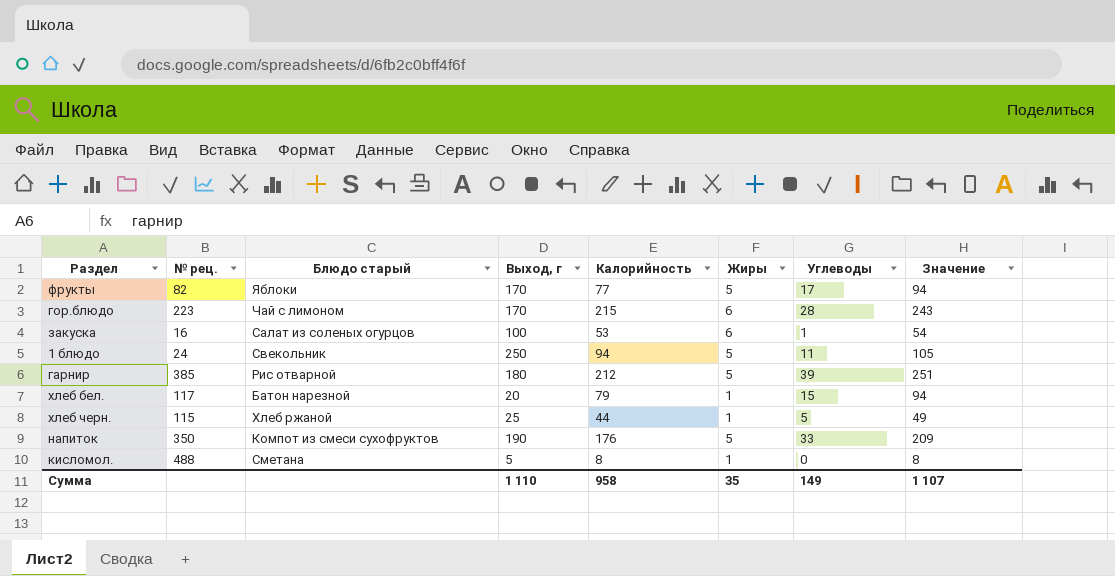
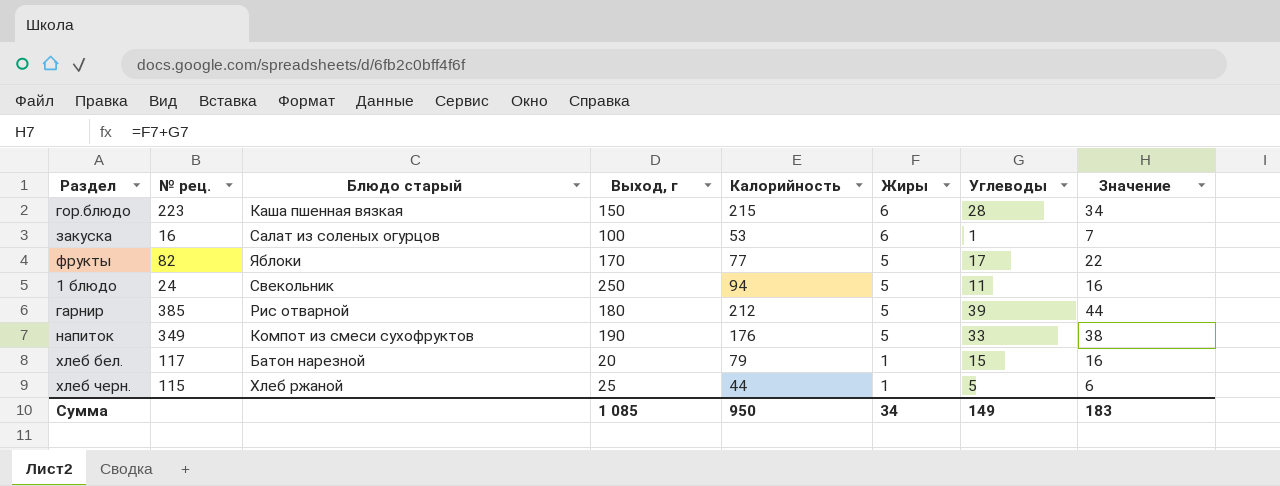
row order: none -> Жиры descending
column Значение | formula: [Калорийность] + [Углеводы] -> [Жиры] + [Углеводы]
row кисломол.: 488 | Сметана | 5 | 8 | 1 | 0 | 8 -> none
гор.блюдо | Блюдо старый: Чай с лимоном -> Каша пшенная вязкая
гор.блюдо | Выход, г: 170 -> 150
напиток | № рец.: 350 -> 349
Сумма | Выход, г: 1 110 -> 1 085
Сумма | Калорийность: 958 -> 950
Сумма | Жиры: 35 -> 34
Сумма | Значение: 1 107 -> 183

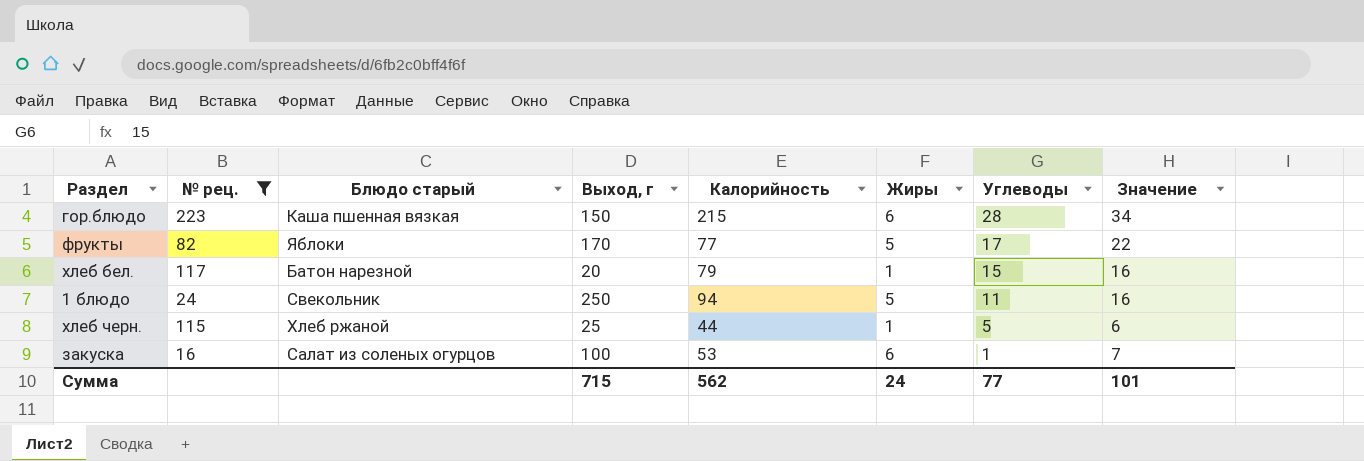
filter: none -> № рец. <= 223
row order: Жиры descending -> Углеводы descending
Сумма | Выход, г: 1 085 -> 715
Сумма | Калорийность: 950 -> 562
Сумма | Жиры: 34 -> 24
Сумма | Углеводы: 149 -> 77
Сумма | Значение: 183 -> 101

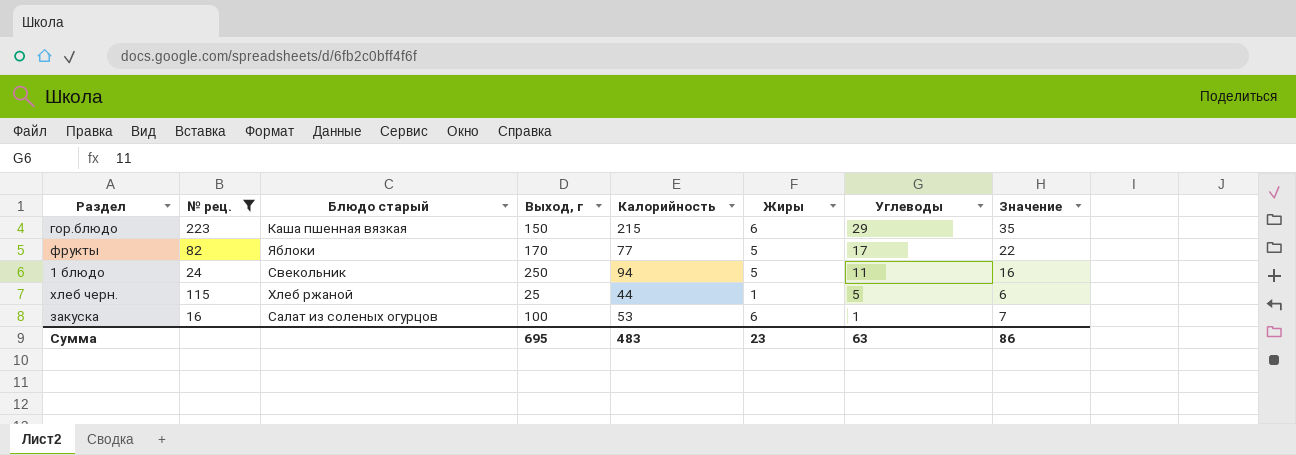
row хлеб бел.: 117 | Батон нарезной | 20 | 79 | 1 | 15 | 16 -> none
гор.блюдо | Углеводы: 28 -> 29
гор.блюдо | Значение: 34 -> 35
Сумма | Выход, г: 715 -> 695
Сумма | Калорийность: 562 -> 483
Сумма | Жиры: 24 -> 23
Сумма | Углеводы: 77 -> 63
Сумма | Значение: 101 -> 86

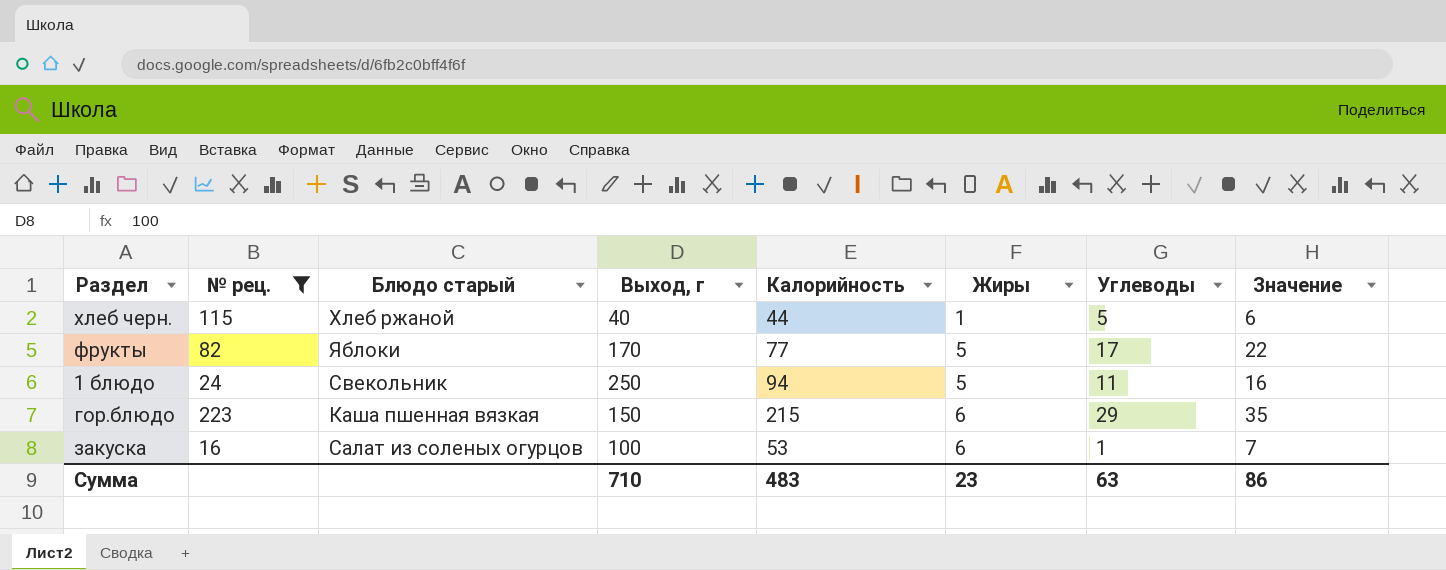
row order: Углеводы descending -> Жиры ascending
хлеб черн. | Выход, г: 25 -> 40
Сумма | Выход, г: 695 -> 710

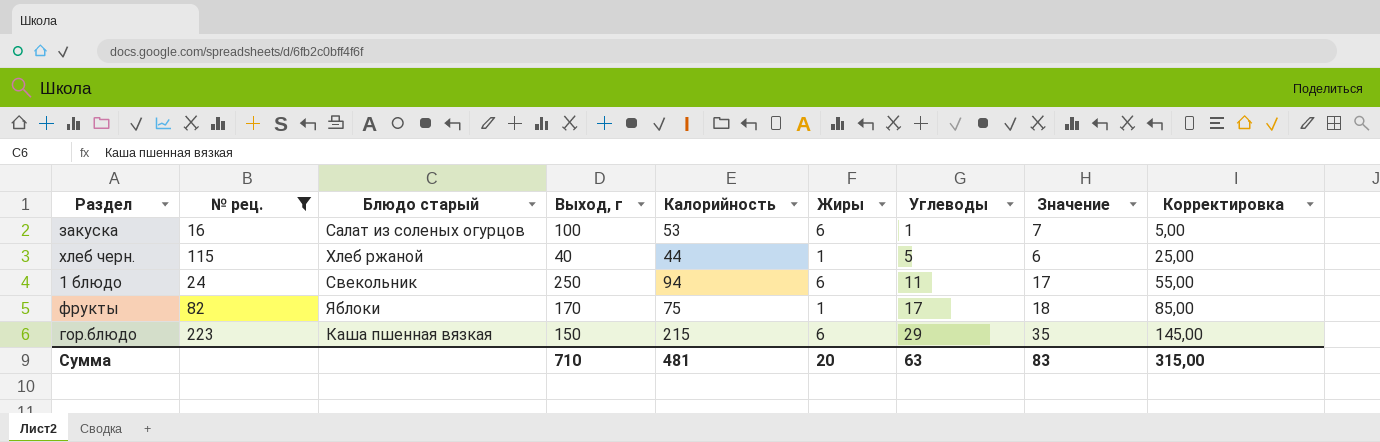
row order: Жиры ascending -> Углеводы ascending
column Корректировка | formula: none -> [Углеводы] * 5
1 блюдо | Жиры: 5 -> 6
1 блюдо | Значение: 16 -> 17
фрукты | Калорийность: 77 -> 75
фрукты | Жиры: 5 -> 1
фрукты | Значение: 22 -> 18
Сумма | Калорийность: 483 -> 481
Сумма | Жиры: 23 -> 20
Сумма | Значение: 86 -> 83

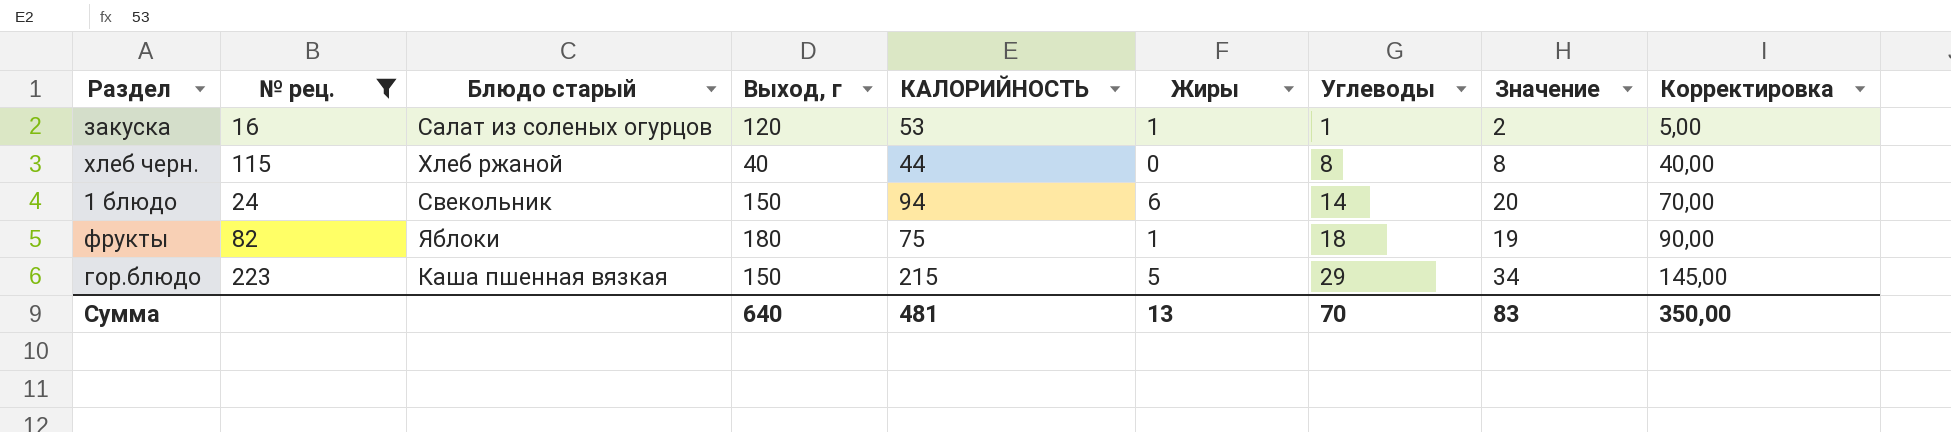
column name: Калорийность -> КАЛОРИЙНОСТЬ
закуска | Выход, г: 100 -> 120
закуска | Жиры: 6 -> 1
закуска | Значение: 7 -> 2
хлеб черн. | Жиры: 1 -> 0
хлеб черн. | Углеводы: 5 -> 8
хлеб черн. | Значение: 6 -> 8
хлеб черн. | Корректировка: 25,00 -> 40,00
1 блюдо | Выход, г: 250 -> 150
1 блюдо | Углеводы: 11 -> 14
1 блюдо | Значение: 17 -> 20
1 блюдо | Корректировка: 55,00 -> 70,00
фрукты | Выход, г: 170 -> 180
фрукты | Углеводы: 17 -> 18
фрукты | Значение: 18 -> 19
фрукты | Корректировка: 85,00 -> 90,00
гор.блюдо | Жиры: 6 -> 5
гор.блюдо | Значение: 35 -> 34
Сумма | Выход, г: 710 -> 640
Сумма | Жиры: 20 -> 13
Сумма | Углеводы: 63 -> 70
Сумма | Корректировка: 315,00 -> 350,00

